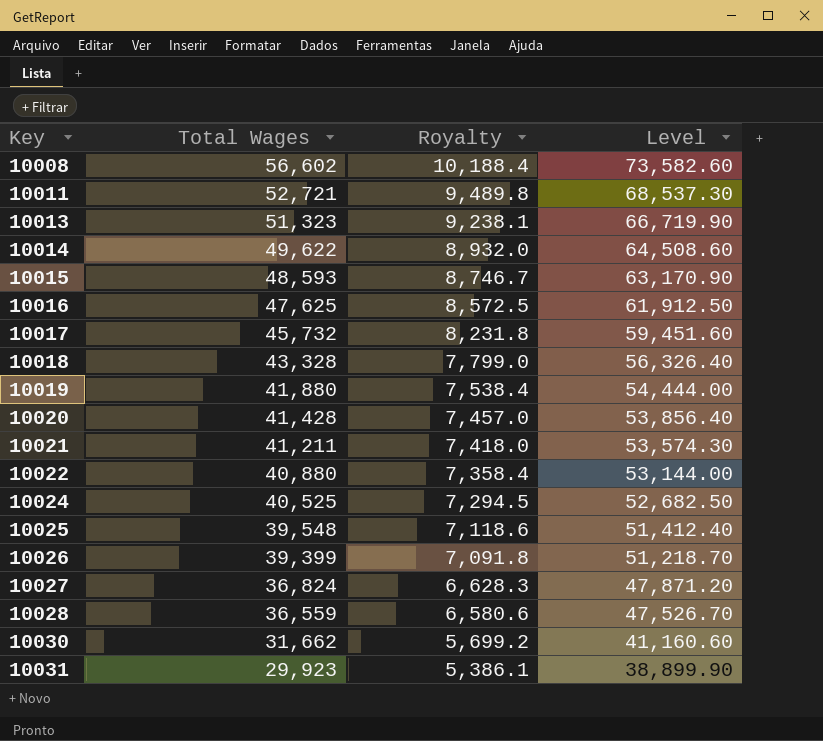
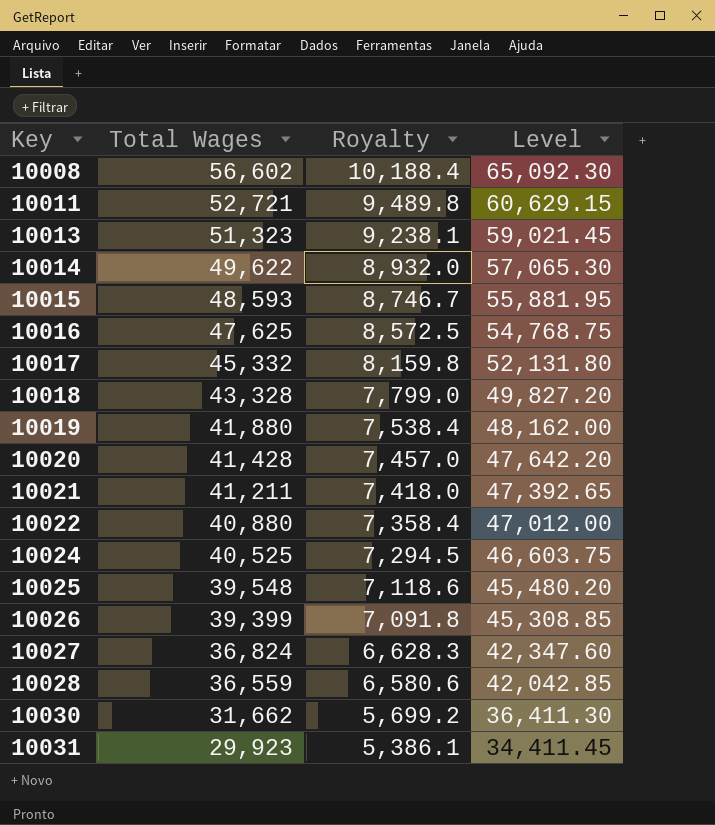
column Level | formula: [Total Wages] * 1.3 -> [Total Wages] * 1.15
10017 | Total Wages: 45,732 -> 45,332
10017 | Royalty: 8,231.8 -> 8,159.8

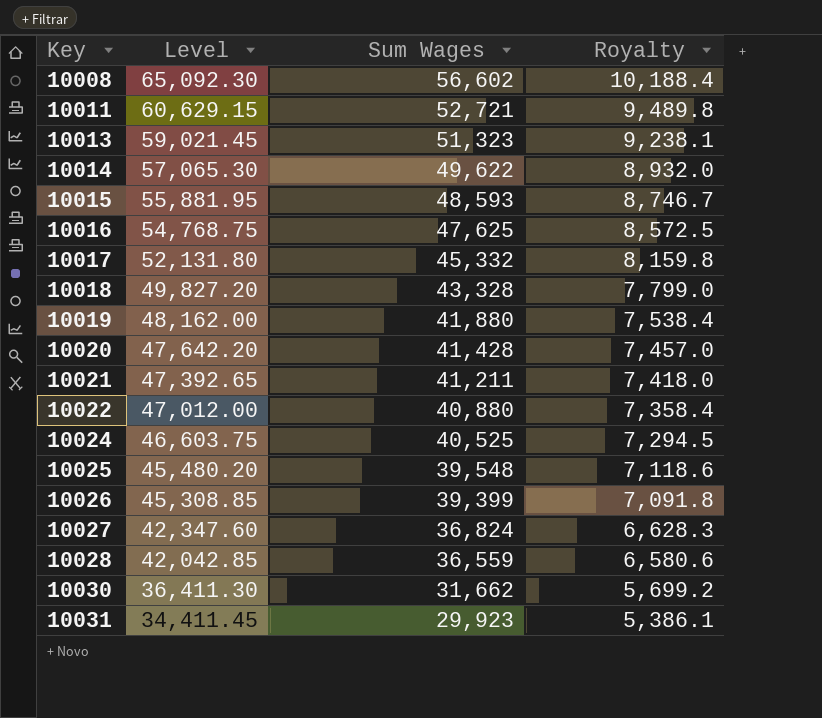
column Level | position: 4 -> 2
column name: Total Wages -> Sum Wages

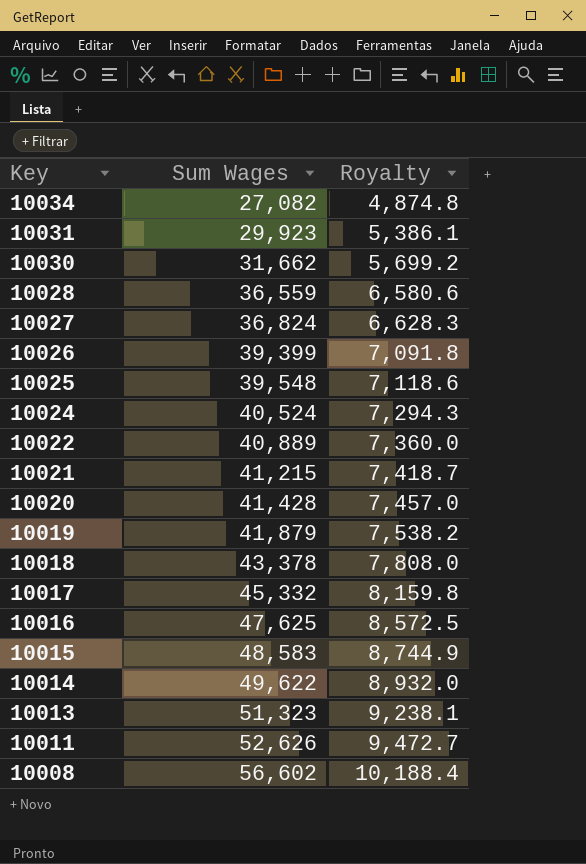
row order: Key ascending -> Key descending
column Level | formula: [Sum Wages] * 1.15 -> none
row 10034: none -> 27,082 | 4,874.8
10024 | Sum Wages: 40,525 -> 40,524
10024 | Royalty: 7,294.5 -> 7,294.3
10022 | Sum Wages: 40,880 -> 40,889
10022 | Royalty: 7,358.4 -> 7,360.0
10021 | Sum Wages: 41,211 -> 41,215
10021 | Royalty: 7,418.0 -> 7,418.7
10019 | Sum Wages: 41,880 -> 41,879
10019 | Royalty: 7,538.4 -> 7,538.2
10018 | Sum Wages: 43,328 -> 43,378
10018 | Royalty: 7,799.0 -> 7,808.0
10015 | Sum Wages: 48,593 -> 48,583
10015 | Royalty: 8,746.7 -> 8,744.9
10011 | Sum Wages: 52,721 -> 52,626
10011 | Royalty: 9,489.8 -> 9,472.7

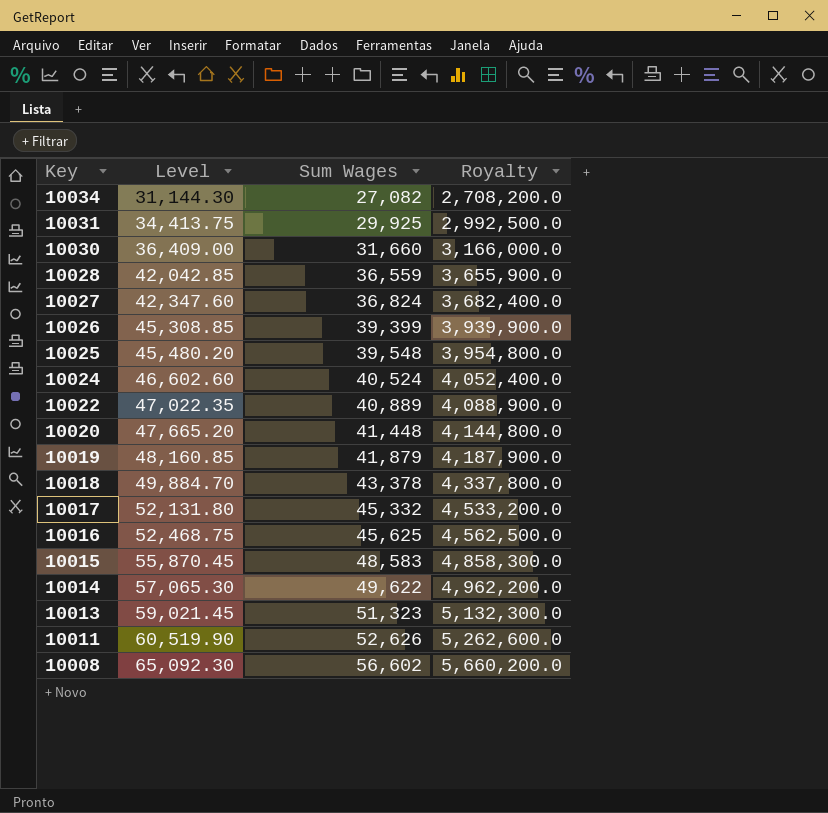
column Level | formula: none -> [Sum Wages] * 1.15
column Royalty | formula: [Sum Wages] * 0.18 -> [Sum Wages] * 100
row 10021: 41,215 | 7,418.7 -> none
10031 | Sum Wages: 29,923 -> 29,925
10030 | Sum Wages: 31,662 -> 31,660
10020 | Sum Wages: 41,428 -> 41,448
10016 | Sum Wages: 47,625 -> 45,625

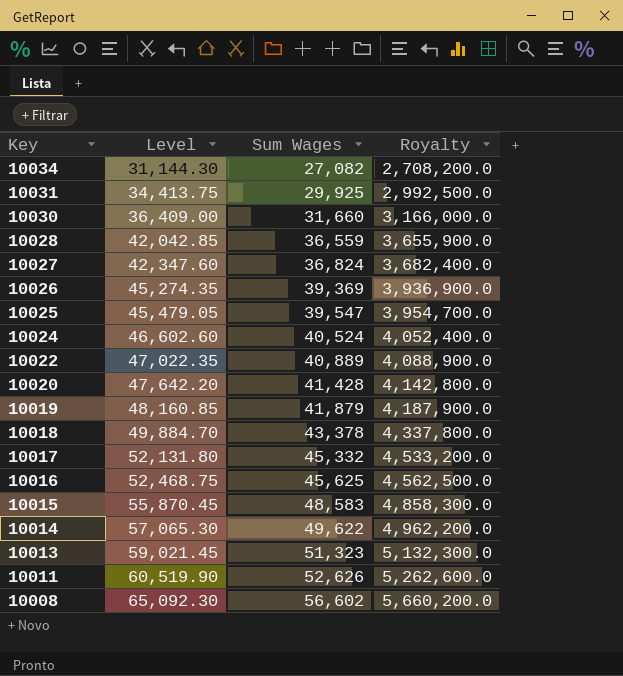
10026 | Level: 45,308.85 -> 45,274.35
10026 | Sum Wages: 39,399 -> 39,369
10026 | Royalty: 3,939,900.0 -> 3,936,900.0
10025 | Level: 45,480.20 -> 45,479.05
10025 | Sum Wages: 39,548 -> 39,547
10025 | Royalty: 3,954,800.0 -> 3,954,700.0
10020 | Level: 47,665.20 -> 47,642.20
10020 | Sum Wages: 41,448 -> 41,428
10020 | Royalty: 4,144,800.0 -> 4,142,800.0

